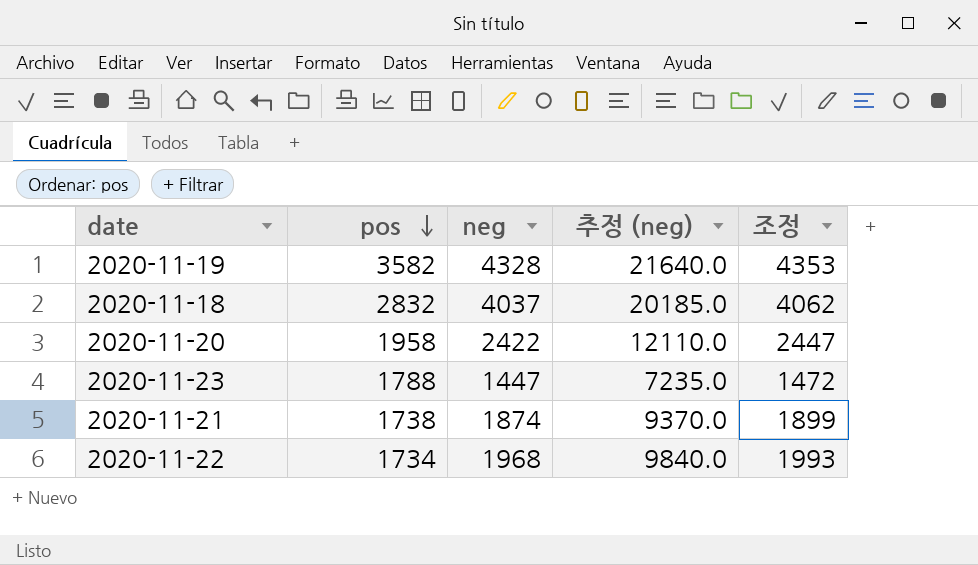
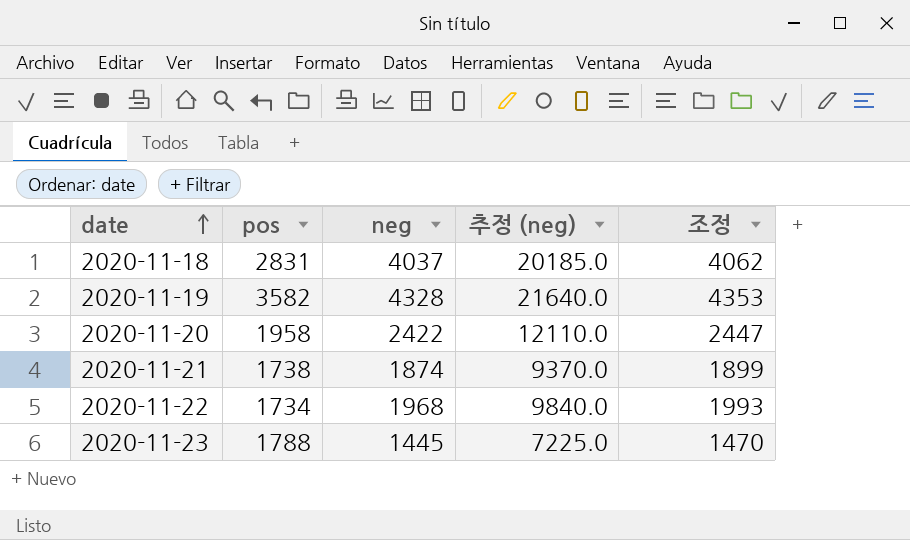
row order: pos descending -> date ascending
2020-11-18 | pos: 2832 -> 2831
2020-11-23 | neg: 1447 -> 1445
2020-11-23 | 추정 (neg): 7235.0 -> 7225.0
2020-11-23 | 조정: 1472 -> 1470

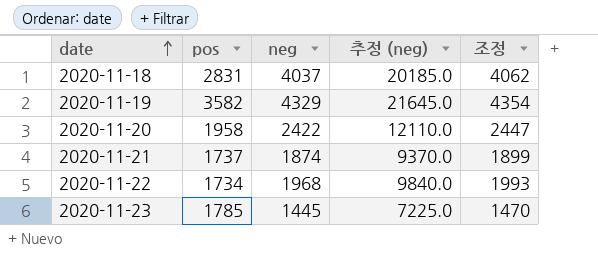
2020-11-19 | neg: 4328 -> 4329
2020-11-19 | 추정 (neg): 21640.0 -> 21645.0
2020-11-19 | 조정: 4353 -> 4354
2020-11-21 | pos: 1738 -> 1737
2020-11-23 | pos: 1788 -> 1785

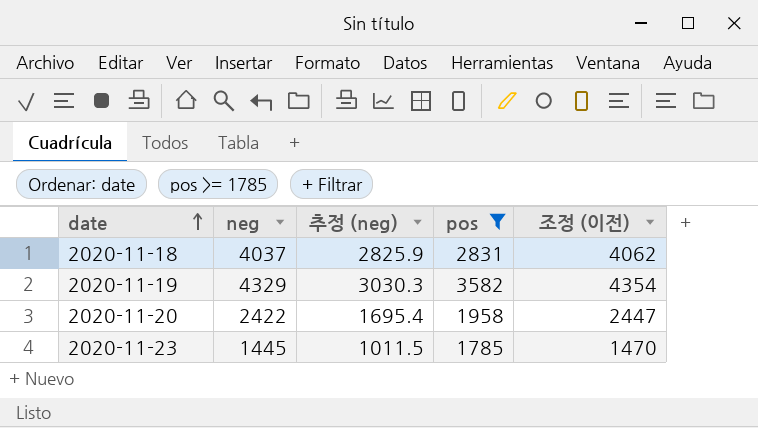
filter: none -> pos >= 1785
column 추정 (neg) | formula: [neg] * 5 -> [neg] * 0.7
column pos | position: 2 -> 4
column name: 조정 -> 조정 (이전)

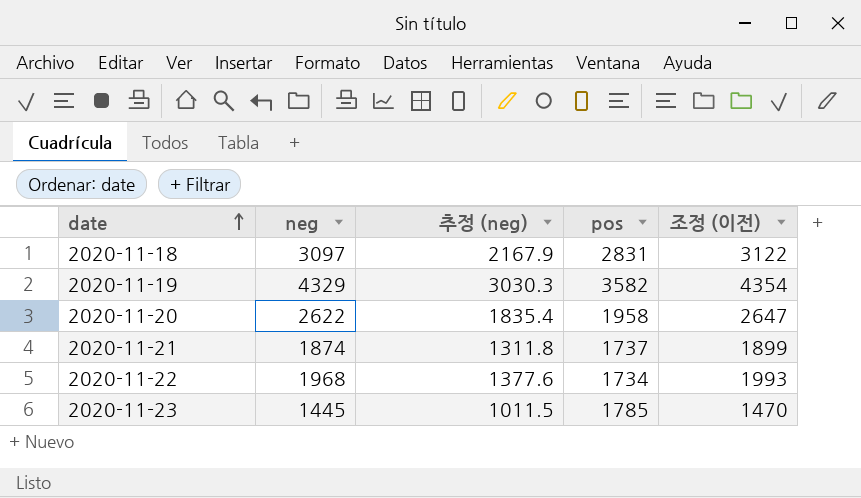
filter: pos >= 1785 -> none
2020-11-18 | neg: 4037 -> 3097
2020-11-18 | 추정 (neg): 2825.9 -> 2167.9
2020-11-18 | 조정 (이전): 4062 -> 3122
2020-11-20 | neg: 2422 -> 2622
2020-11-20 | 추정 (neg): 1695.4 -> 1835.4
2020-11-20 | 조정 (이전): 2447 -> 2647

